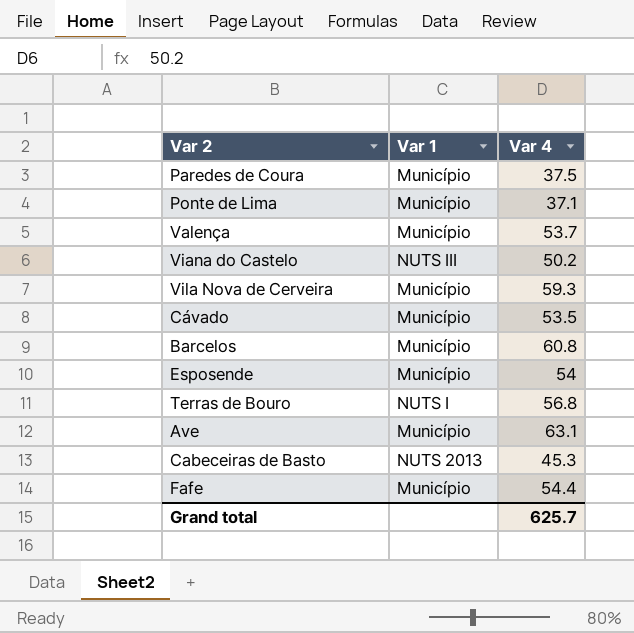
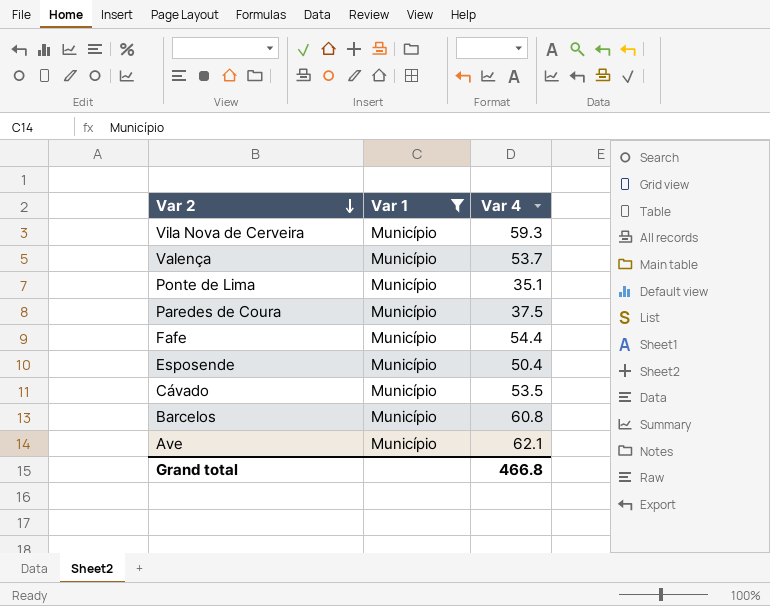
filter: none -> Var 1 = Município
row order: none -> Var 2 descending
Ponte de Lima | Var 4: 37.1 -> 35.1
Esposende | Var 4: 54 -> 50.4
Ave | Var 4: 63.1 -> 62.1
Grand total | Var 4: 625.7 -> 466.8

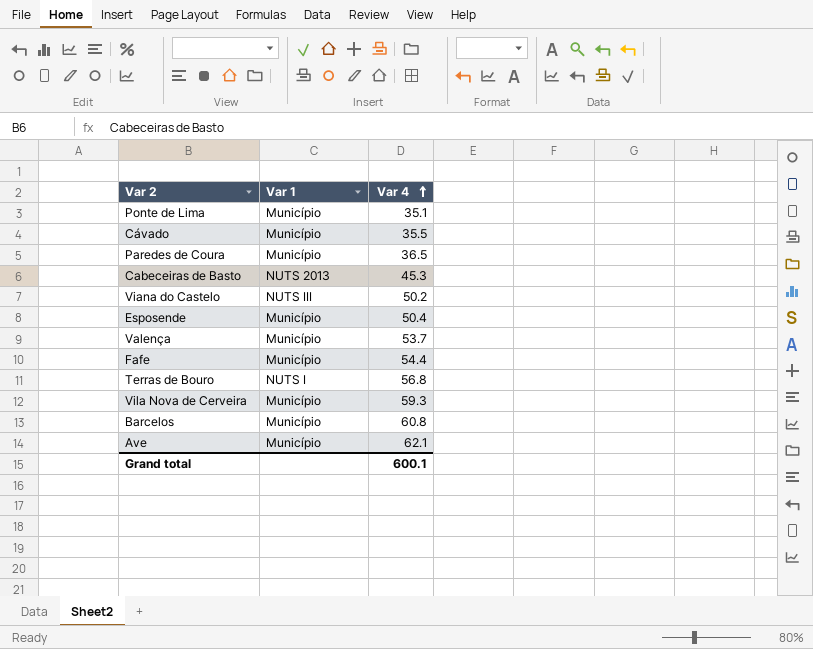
filter: Var 1 = Município -> none
row order: Var 2 descending -> Var 4 ascending
Cávado | Var 4: 53.5 -> 35.5
Paredes de Coura | Var 4: 37.5 -> 36.5
Grand total | Var 4: 466.8 -> 600.1

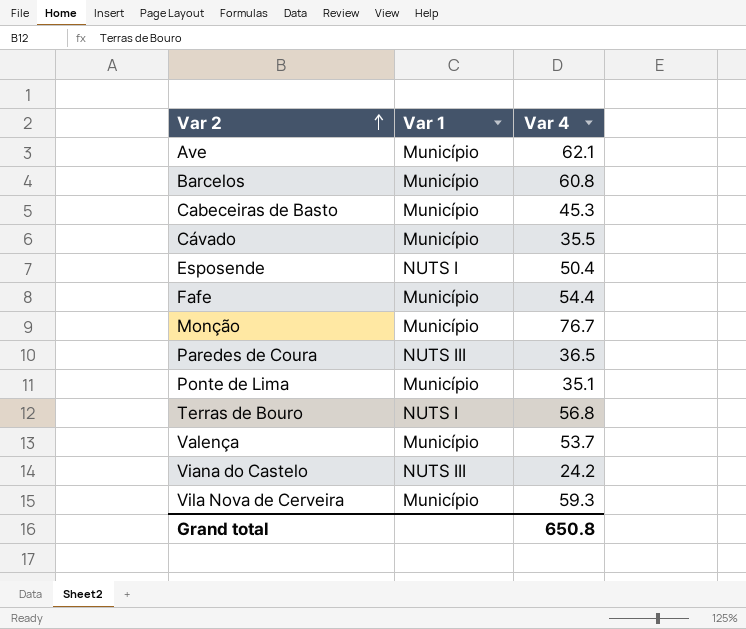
row order: Var 4 ascending -> Var 2 ascending
Cabeceiras de Basto | Var 1: NUTS 2013 -> Município
Esposende | Var 1: Município -> NUTS I
row Monção: none -> Município | 76.7
Paredes de Coura | Var 1: Município -> NUTS III
Viana do Castelo | Var 4: 50.2 -> 24.2
Grand total | Var 4: 600.1 -> 650.8

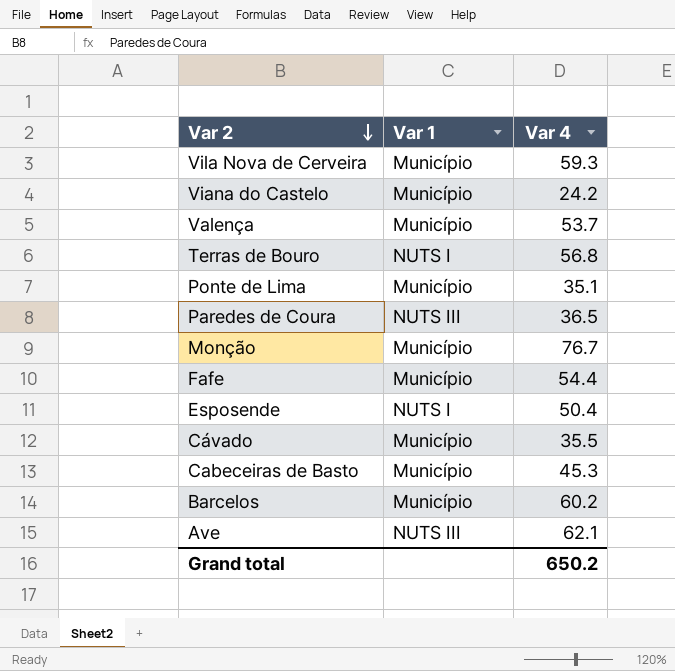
row order: Var 2 ascending -> Var 2 descending
Viana do Castelo | Var 1: NUTS III -> Município
Barcelos | Var 4: 60.8 -> 60.2
Ave | Var 1: Município -> NUTS III
Grand total | Var 4: 650.8 -> 650.2

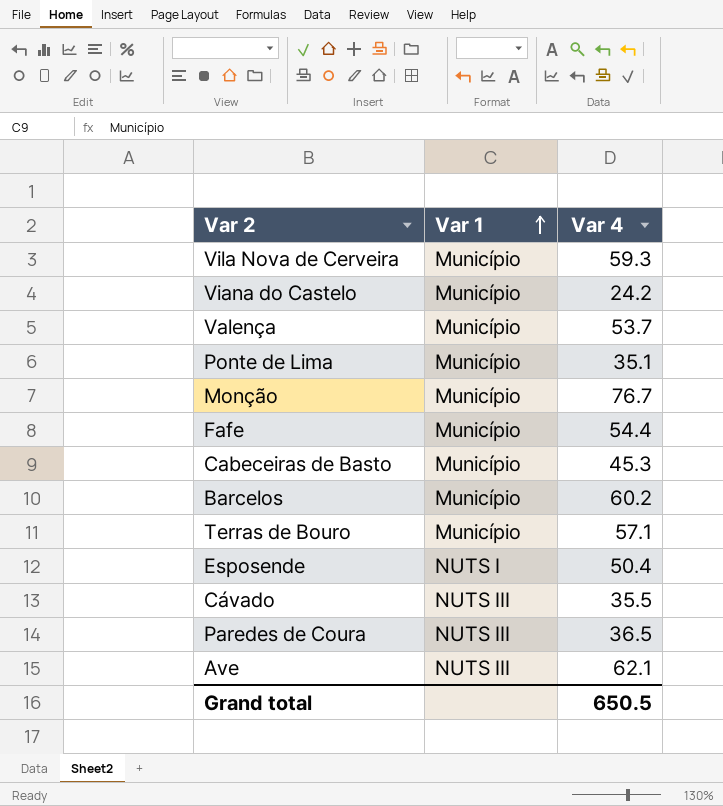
row order: Var 2 descending -> Var 1 ascending
Terras de Bouro | Var 1: NUTS I -> Município
Terras de Bouro | Var 4: 56.8 -> 57.1
Cávado | Var 1: Município -> NUTS III
Grand total | Var 4: 650.2 -> 650.5

